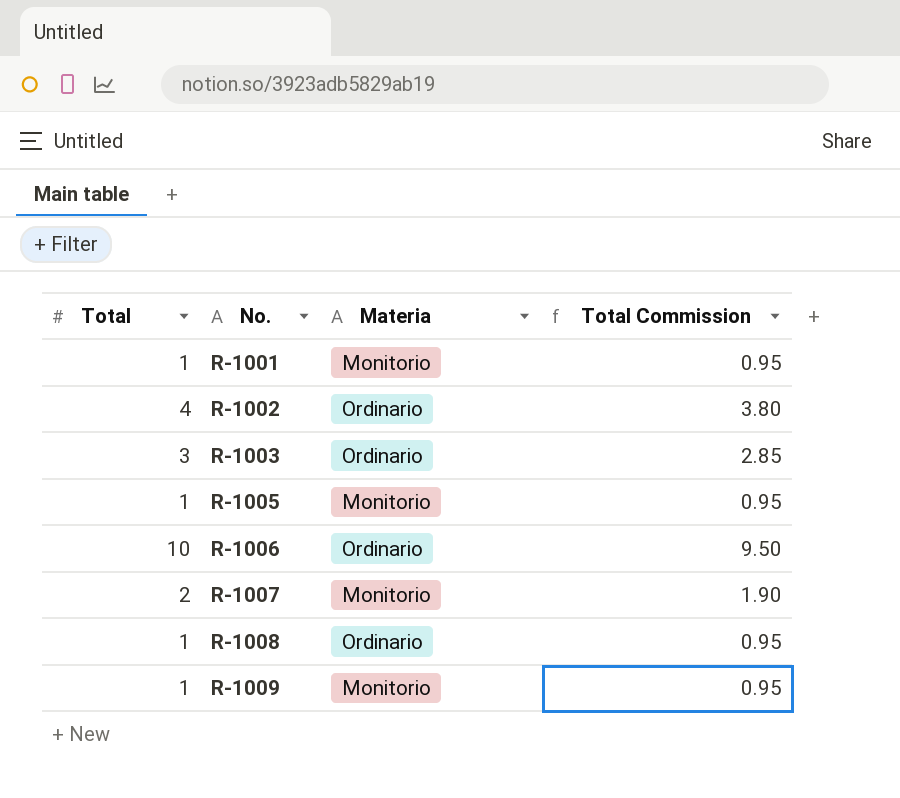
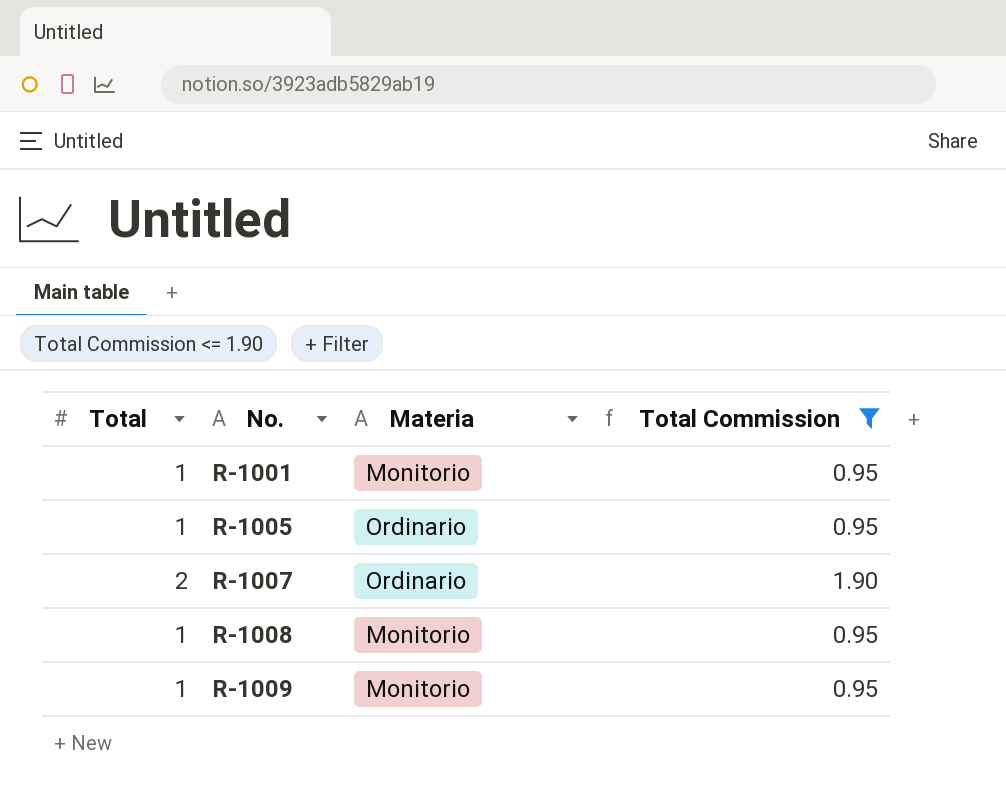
filter: none -> Total Commission <= 1.90
R-1005 | Materia: Monitorio -> Ordinario
R-1007 | Materia: Monitorio -> Ordinario
R-1008 | Materia: Ordinario -> Monitorio

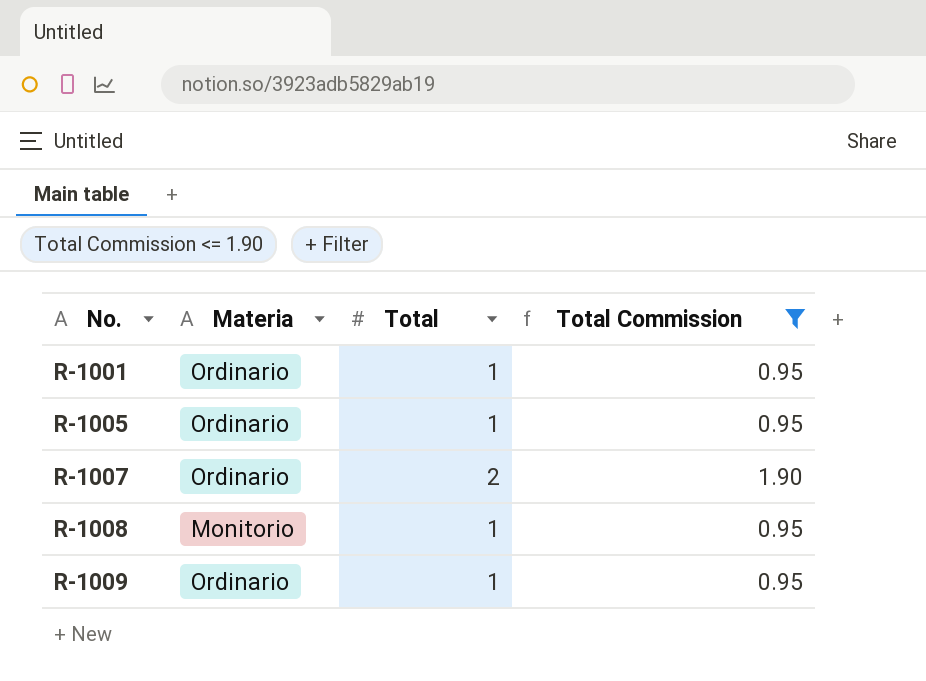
column Total | position: 1 -> 3
R-1001 | Materia: Monitorio -> Ordinario
R-1009 | Materia: Monitorio -> Ordinario

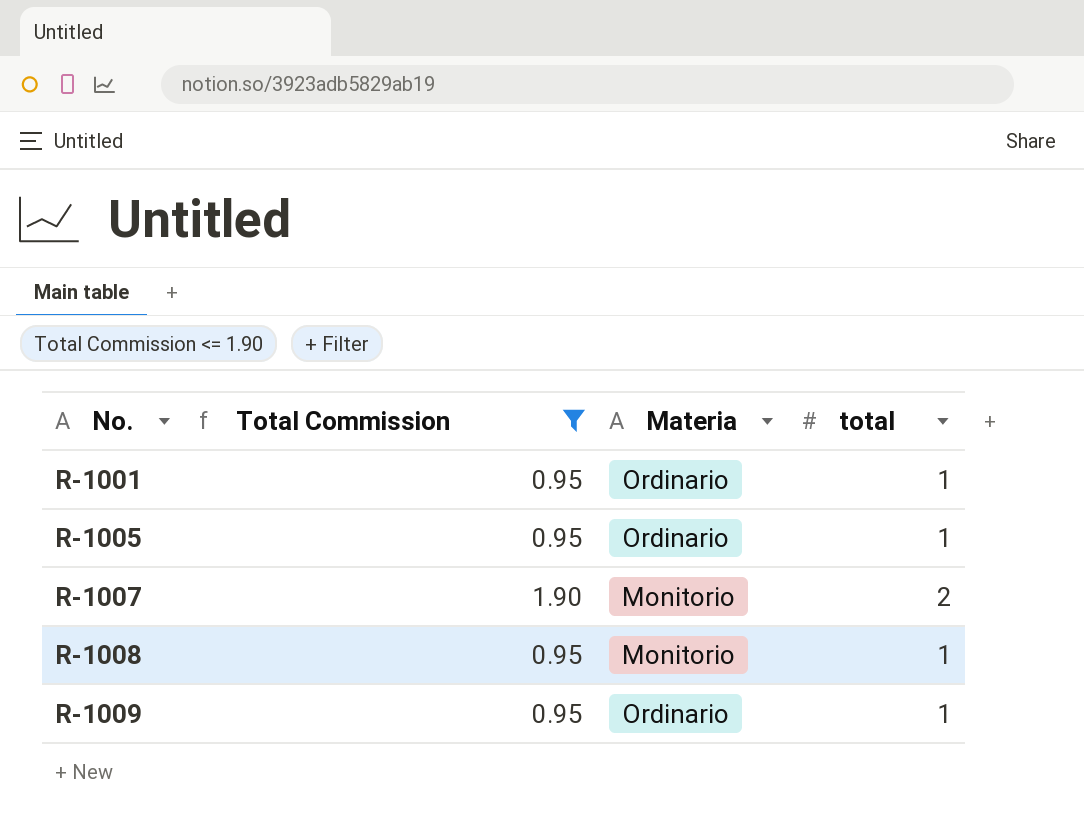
column Total Commission | position: 4 -> 2
column name: Total -> total
R-1007 | Materia: Ordinario -> Monitorio

